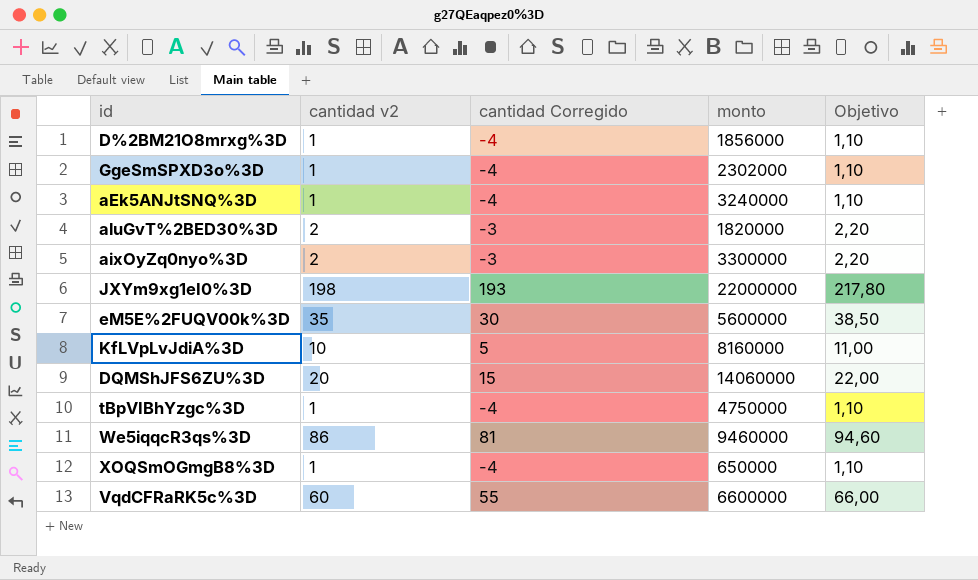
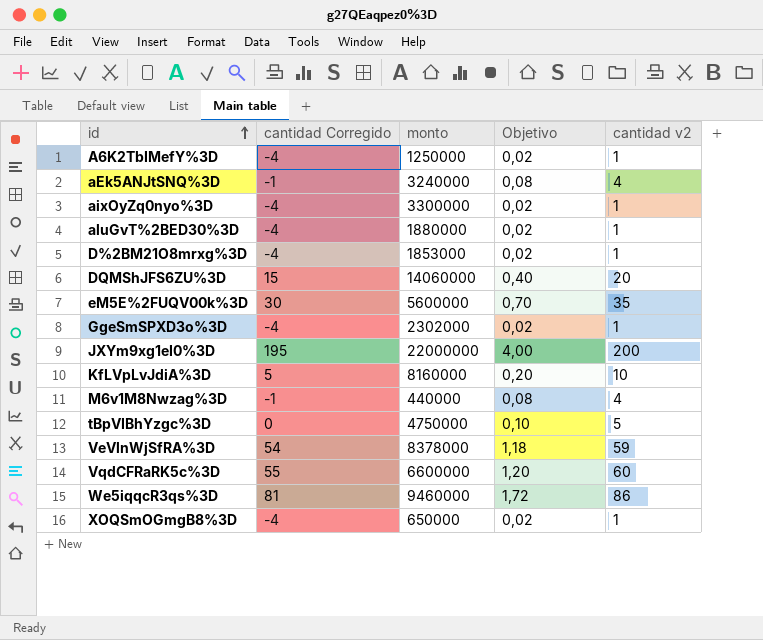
row order: none -> id ascending
column Objetivo | formula: [cantidad v2] * 1,1 -> [cantidad v2] * 0,02
column cantidad v2 | position: 2 -> 5
row A6K2TbIMefY%3D: none -> -4 | 1250000 | 0,02 | 1
aEk5ANJtSNQ%3D | cantidad Corregido: -4 -> -1
aEk5ANJtSNQ%3D | cantidad v2: 1 -> 4
aixOyZq0nyo%3D | cantidad Corregido: -3 -> -4
aixOyZq0nyo%3D | cantidad v2: 2 -> 1
aluGvT%2BED30%3D | cantidad Corregido: -3 -> -4
aluGvT%2BED30%3D | monto: 1820000 -> 1880000
aluGvT%2BED30%3D | cantidad v2: 2 -> 1
D%2BM21O8mrxg%3D | monto: 1856000 -> 1853000
JXYm9xg1eI0%3D | cantidad Corregido: 193 -> 195
JXYm9xg1eI0%3D | cantidad v2: 198 -> 200
row M6v1M8Nwzag%3D: none -> -1 | 440000 | 0,08 | 4
tBpVIBhYzgc%3D | cantidad Corregido: -4 -> 0
tBpVIBhYzgc%3D | cantidad v2: 1 -> 5
row VeVlnWjSfRA%3D: none -> 54 | 8378000 | 1,18 | 59

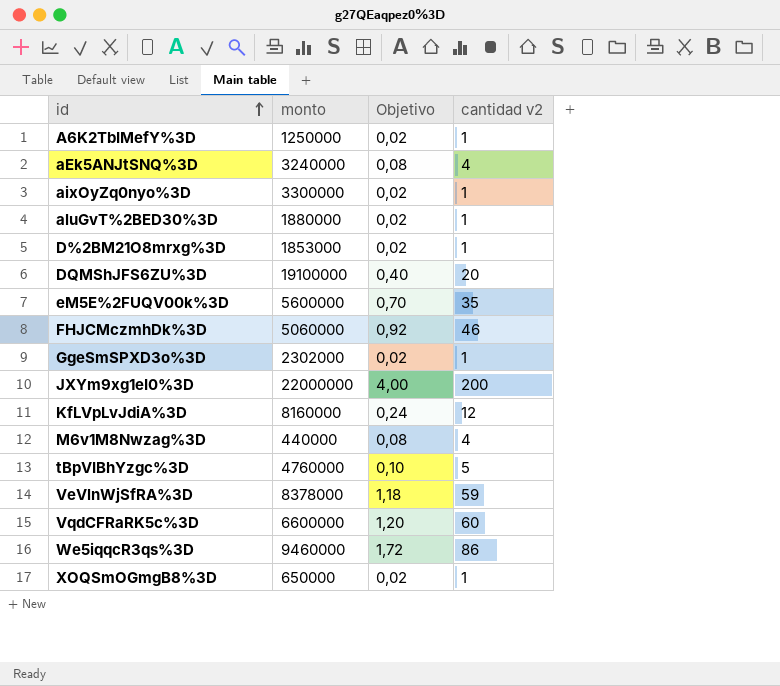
column cantidad Corregido | formula: [cantidad v2] - 5 -> none
DQMShJFS6ZU%3D | monto: 14060000 -> 19100000
row FHJCMczmhDk%3D: none -> 5060000 | 0,92 | 46
KfLVpLvJdiA%3D | Objetivo: 0,20 -> 0,24
KfLVpLvJdiA%3D | cantidad v2: 10 -> 12
tBpVIBhYzgc%3D | monto: 4750000 -> 4760000

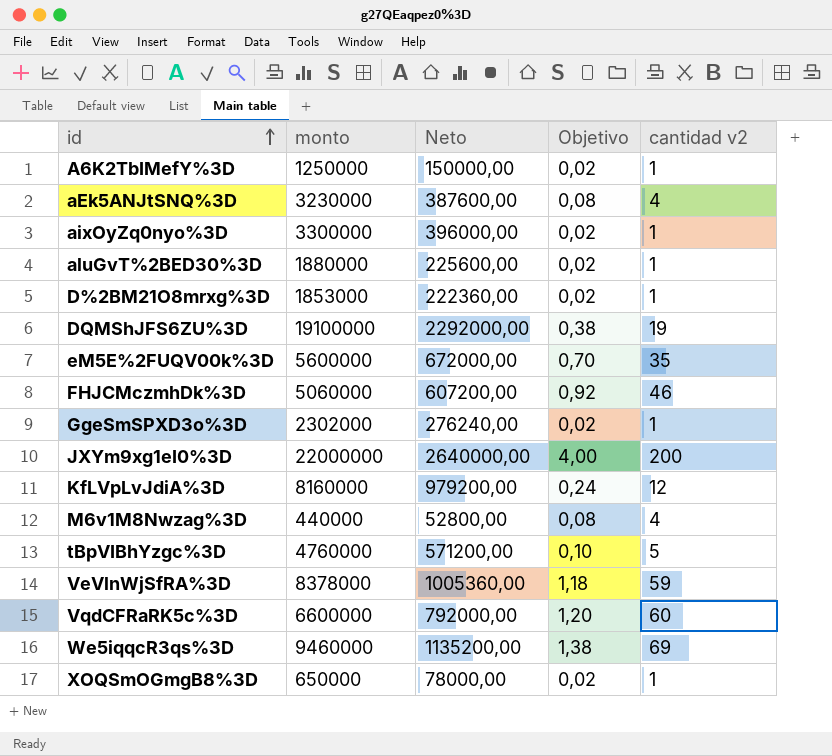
column Neto | formula: none -> [monto] * 0,12
aEk5ANJtSNQ%3D | monto: 3240000 -> 3230000
DQMShJFS6ZU%3D | Objetivo: 0,40 -> 0,38
DQMShJFS6ZU%3D | cantidad v2: 20 -> 19
We5iqqcR3qs%3D | Objetivo: 1,72 -> 1,38
We5iqqcR3qs%3D | cantidad v2: 86 -> 69

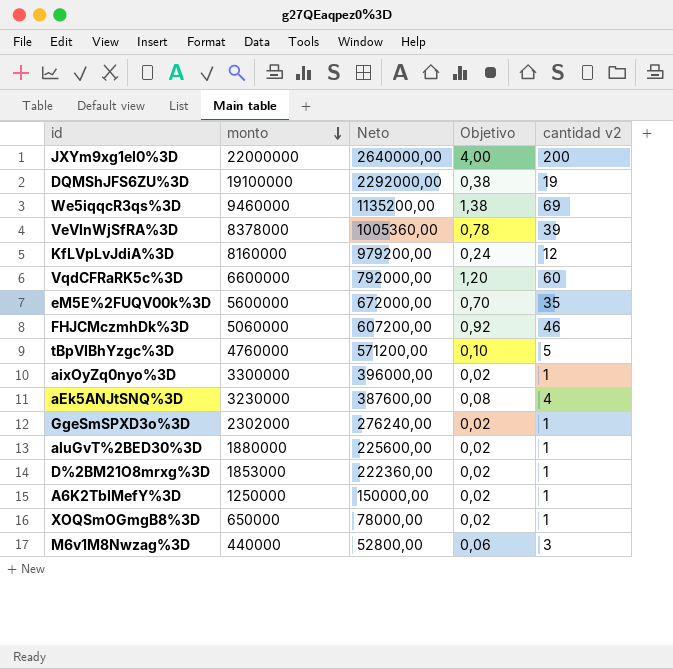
row order: id ascending -> monto descending
VeVlnWjSfRA%3D | Objetivo: 1,18 -> 0,78
VeVlnWjSfRA%3D | cantidad v2: 59 -> 39
M6v1M8Nwzag%3D | Objetivo: 0,08 -> 0,06
M6v1M8Nwzag%3D | cantidad v2: 4 -> 3

